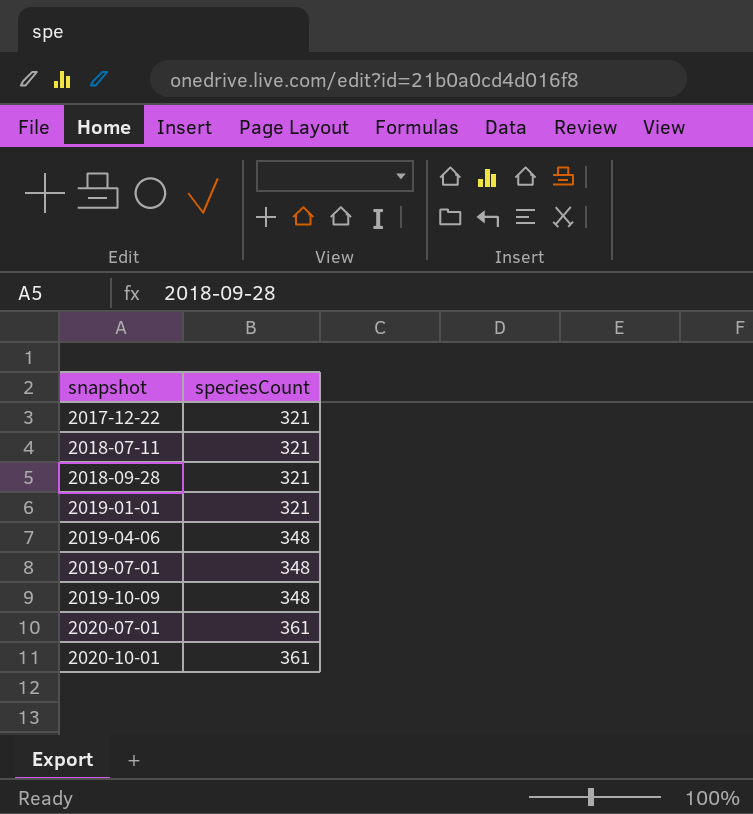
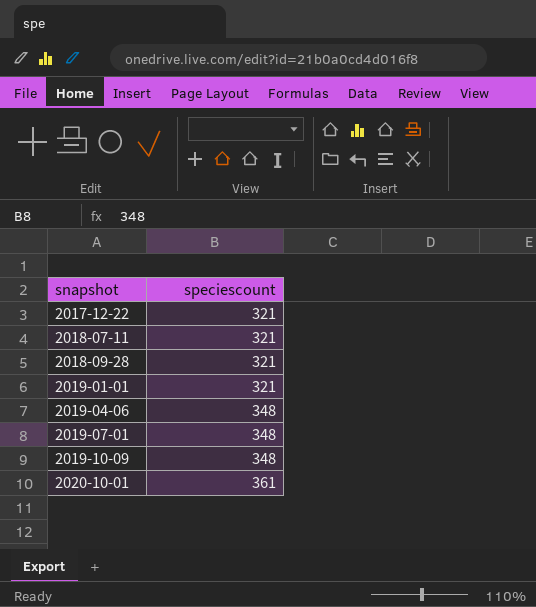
column name: speciesCount -> speciescount
row 2020-07-01: 361 -> none

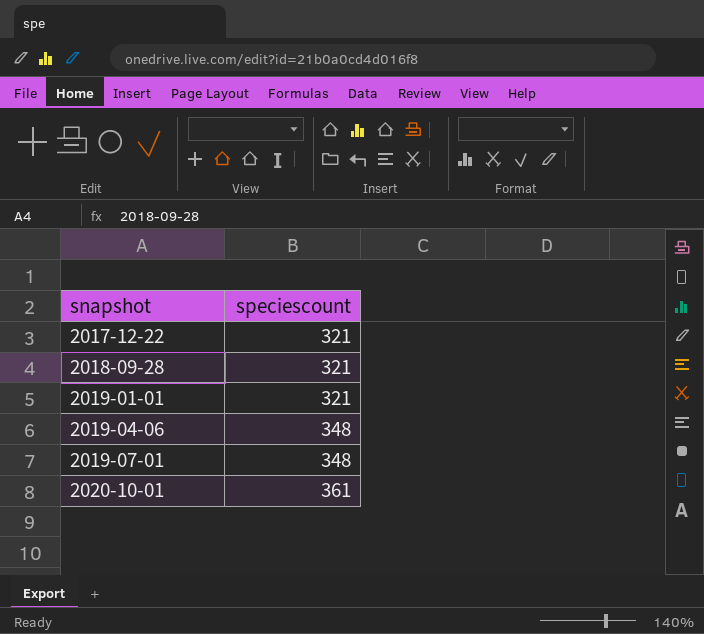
row 2018-07-11: 321 -> none
row 2019-10-09: 348 -> none

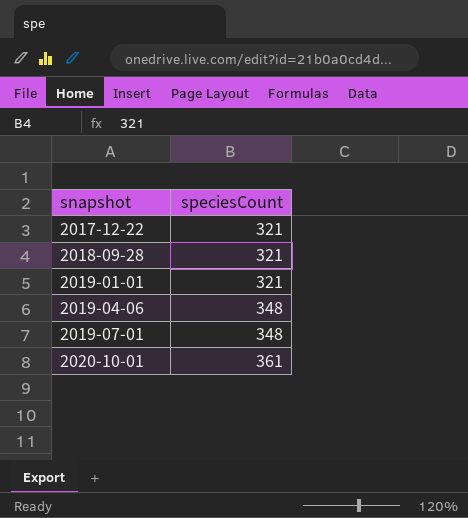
column name: speciescount -> speciesCount

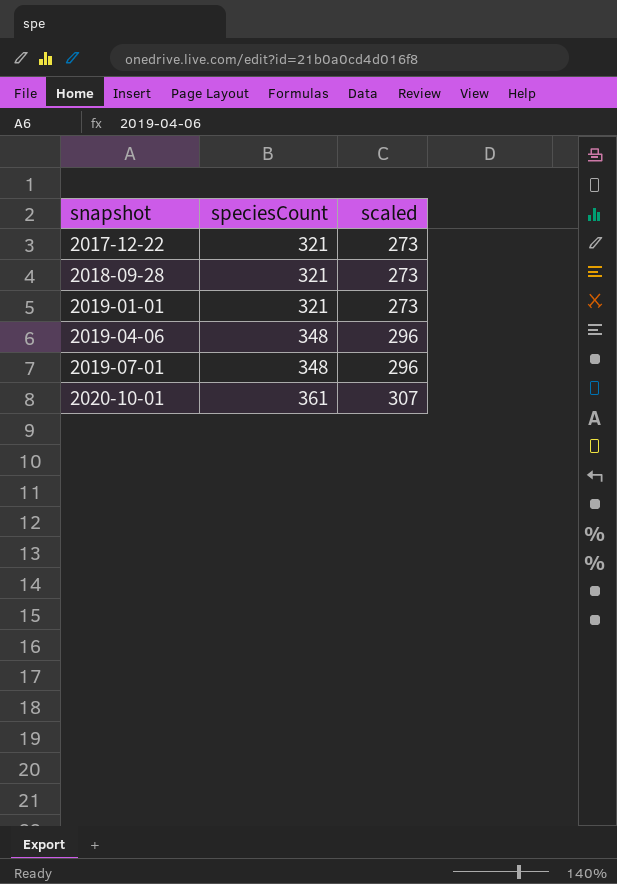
column scaled | formula: none -> [speciesCount] * 0.85

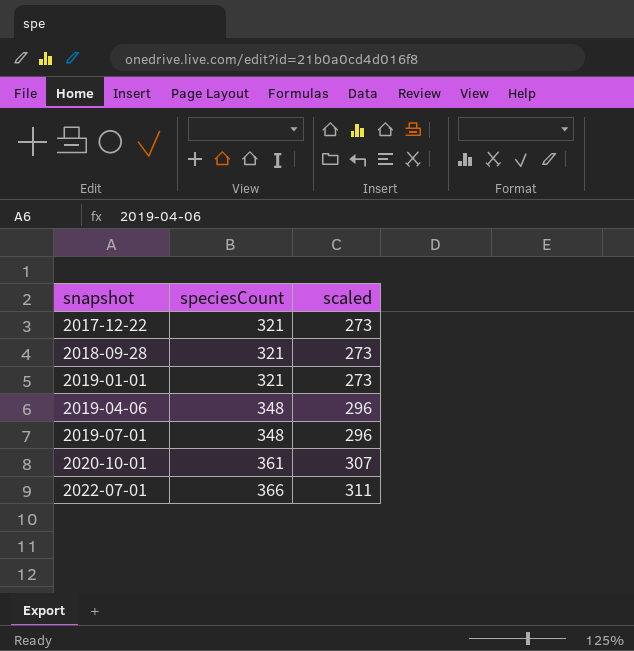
row 2022-07-01: none -> 366 | 311

